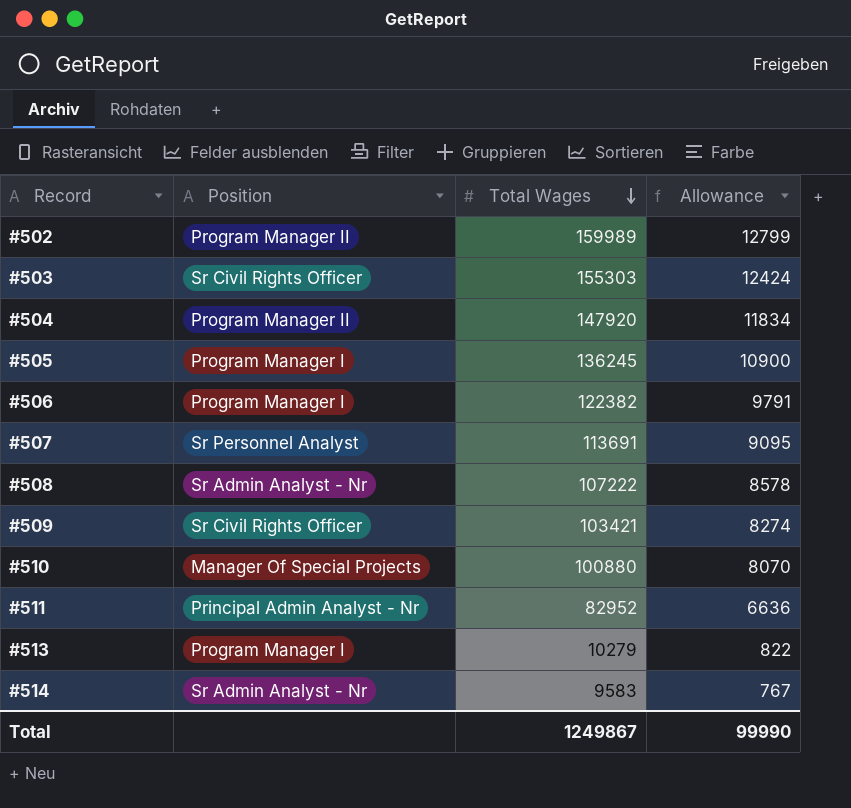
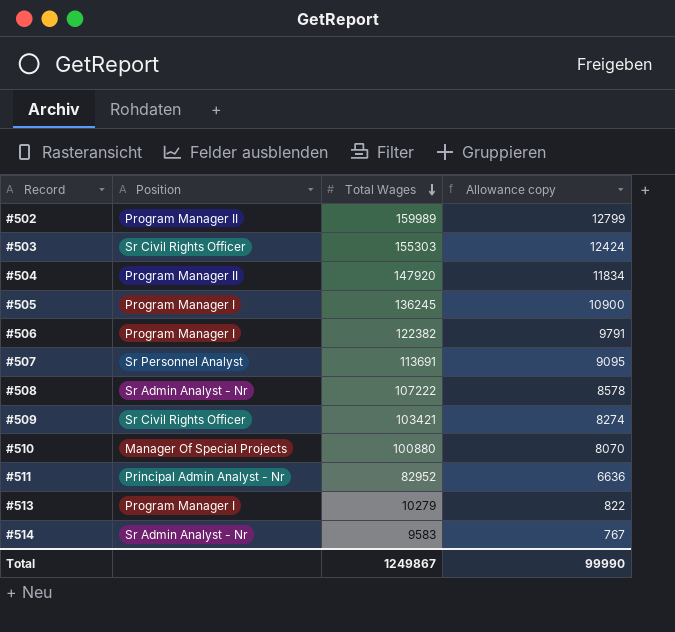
column name: Allowance -> Allowance copy

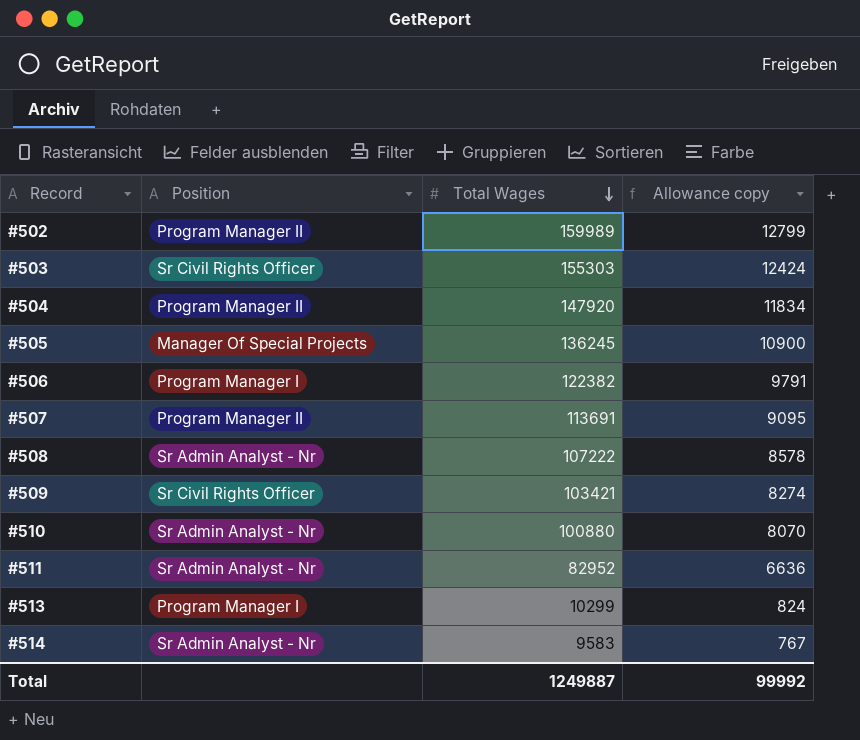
#505 | Position: Program Manager I -> Manager Of Special Projects
#507 | Position: Sr Personnel Analyst -> Program Manager II
#510 | Position: Manager Of Special Projects -> Sr Admin Analyst - Nr
#511 | Position: Principal Admin Analyst - Nr -> Sr Admin Analyst - Nr
#513 | Total Wages: 10279 -> 10299
#513 | Allowance copy: 822 -> 824
Total | Total Wages: 1249867 -> 1249887
Total | Allowance copy: 99990 -> 99992

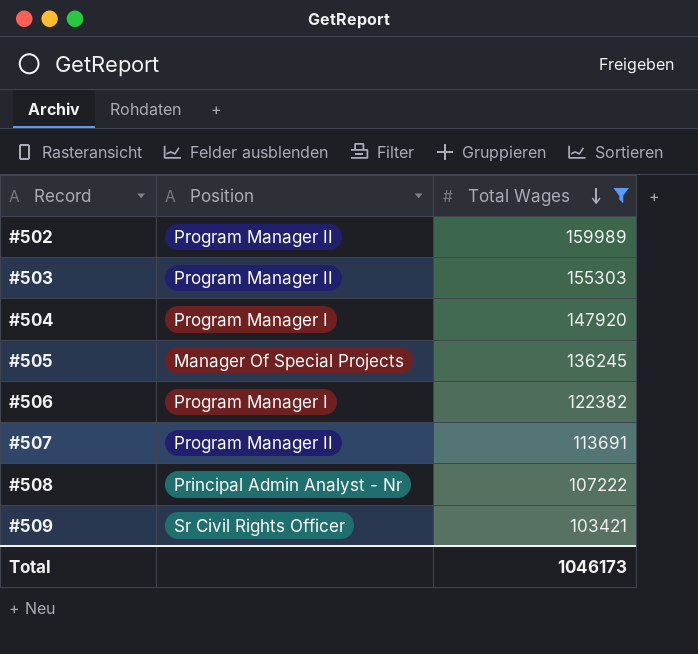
filter: none -> Total Wages >= 103421
column Allowance copy | formula: [Total Wages] * 0.08 -> none
#503 | Position: Sr Civil Rights Officer -> Program Manager II
#504 | Position: Program Manager II -> Program Manager I
#508 | Position: Sr Admin Analyst - Nr -> Principal Admin Analyst - Nr
Total | Total Wages: 1249887 -> 1046173

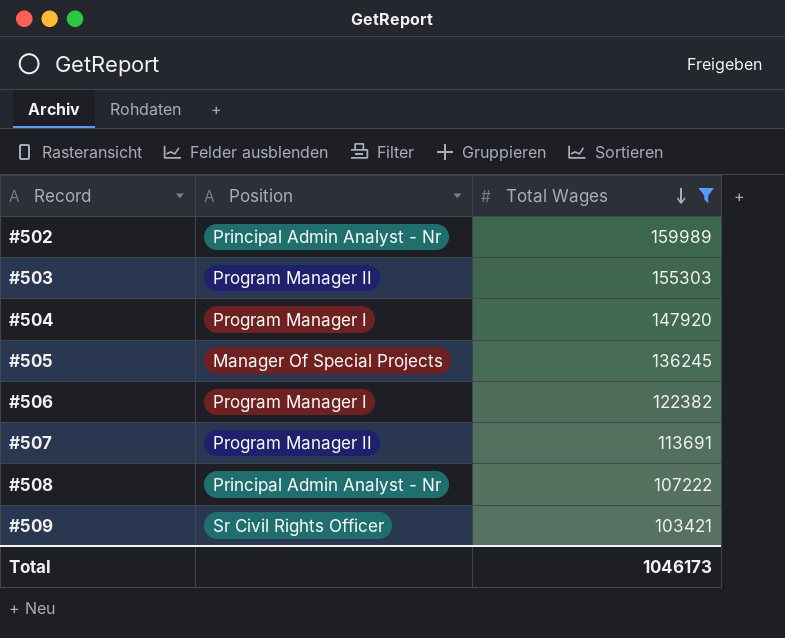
#502 | Position: Program Manager II -> Principal Admin Analyst - Nr

